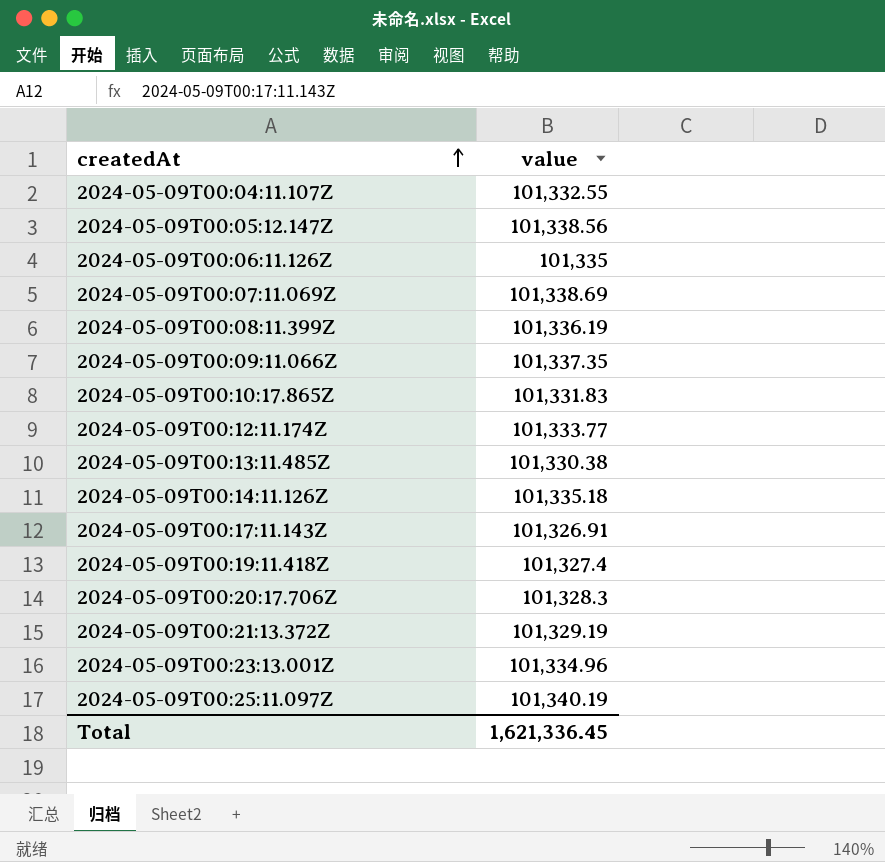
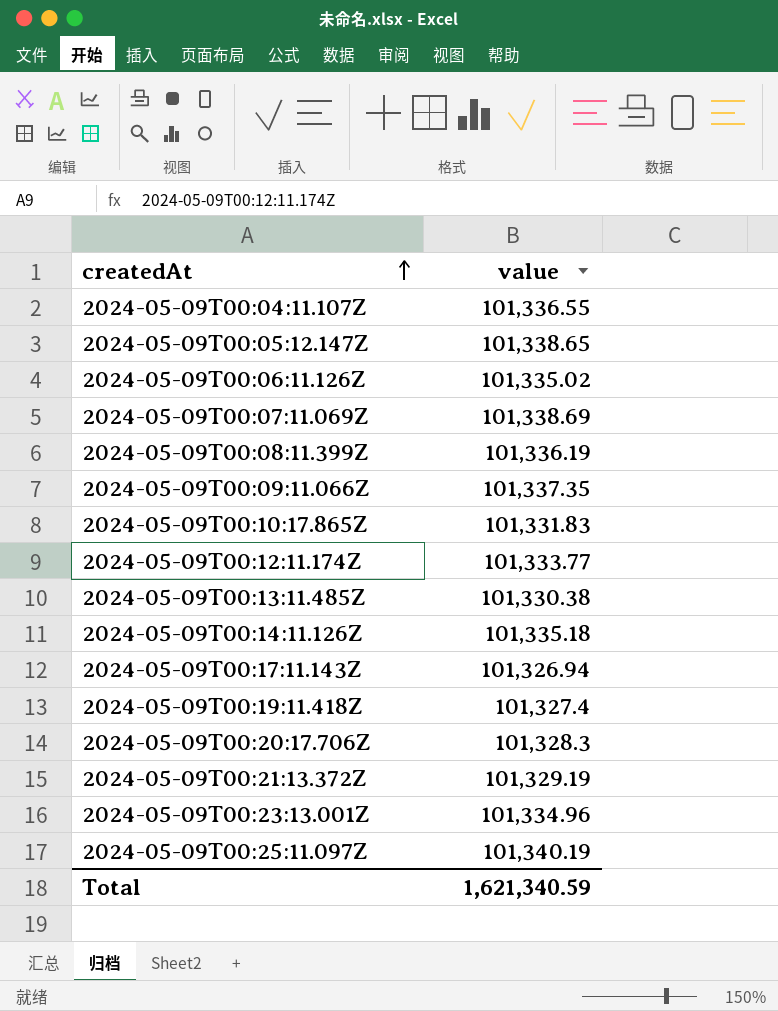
2024-05-09T00:04:11.107Z | value: 101,332.55 -> 101,336.55
2024-05-09T00:05:12.147Z | value: 101,338.56 -> 101,338.65
2024-05-09T00:06:11.126Z | value: 101,335 -> 101,335.02
2024-05-09T00:17:11.143Z | value: 101,326.91 -> 101,326.94
Total | value: 1,621,336.45 -> 1,621,340.59

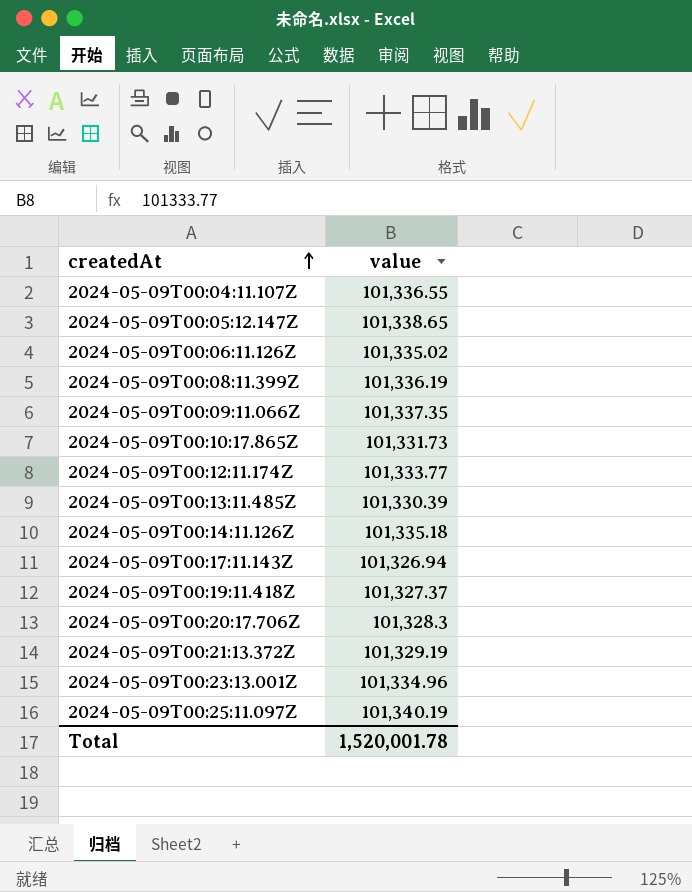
row 2024-05-09T00:07:11.069Z: 101,338.69 -> none
2024-05-09T00:10:17.865Z | value: 101,331.83 -> 101,331.73
2024-05-09T00:13:11.485Z | value: 101,330.38 -> 101,330.39
2024-05-09T00:19:11.418Z | value: 101,327.4 -> 101,327.37
Total | value: 1,621,340.59 -> 1,520,001.78

